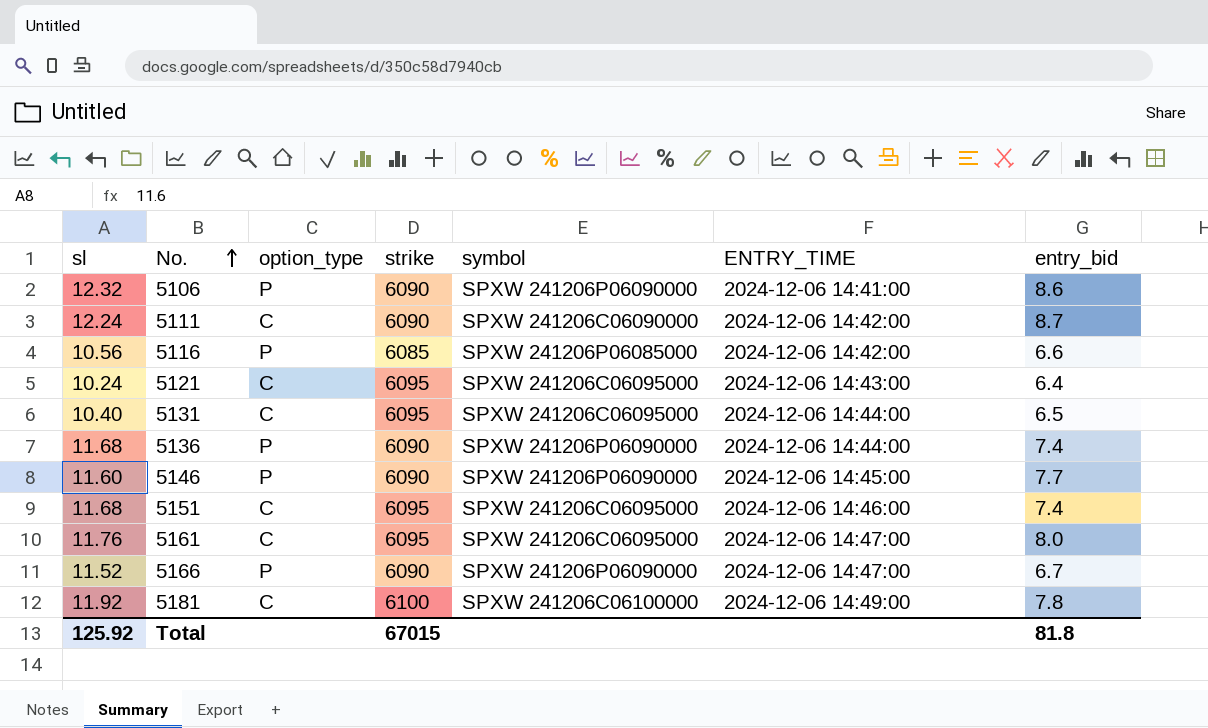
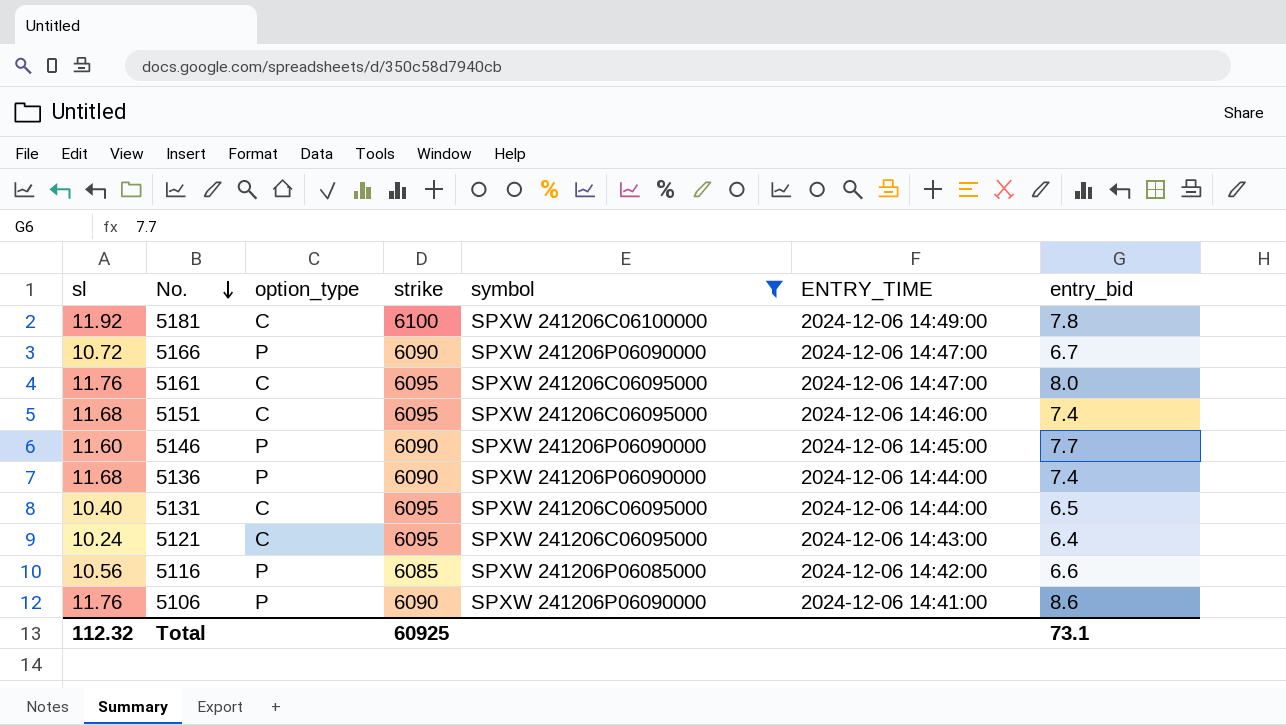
filter: none -> symbol != SPXW 241206C06090000
row order: No. ascending -> No. descending
5166 | sl: 11.52 -> 10.72
5106 | sl: 12.32 -> 11.76
Total | sl: 125.92 -> 112.32
Total | strike: 67015 -> 60925
Total | entry_bid: 81.8 -> 73.1

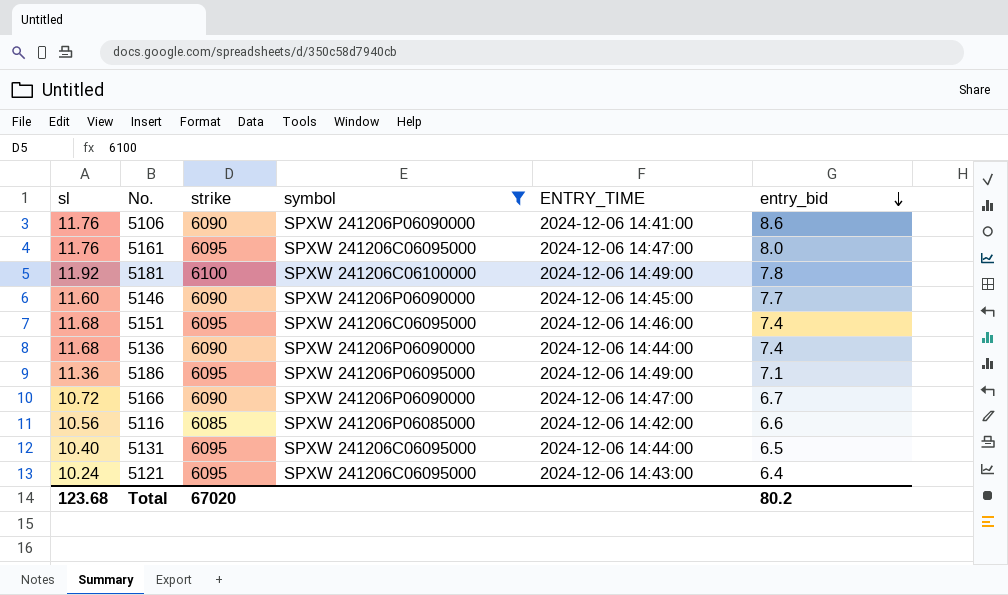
row order: No. descending -> entry_bid descending
column option_type | position: 3 -> none
row 5186: none -> 11.36 | 6095 | SPXW 241206P06095000 | 2024-12-06 14:49:00 | 7.1
Total | sl: 112.32 -> 123.68
Total | strike: 60925 -> 67020
Total | entry_bid: 73.1 -> 80.2

